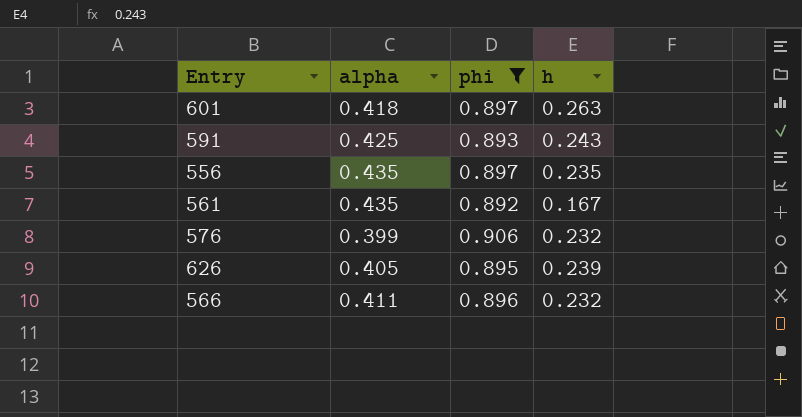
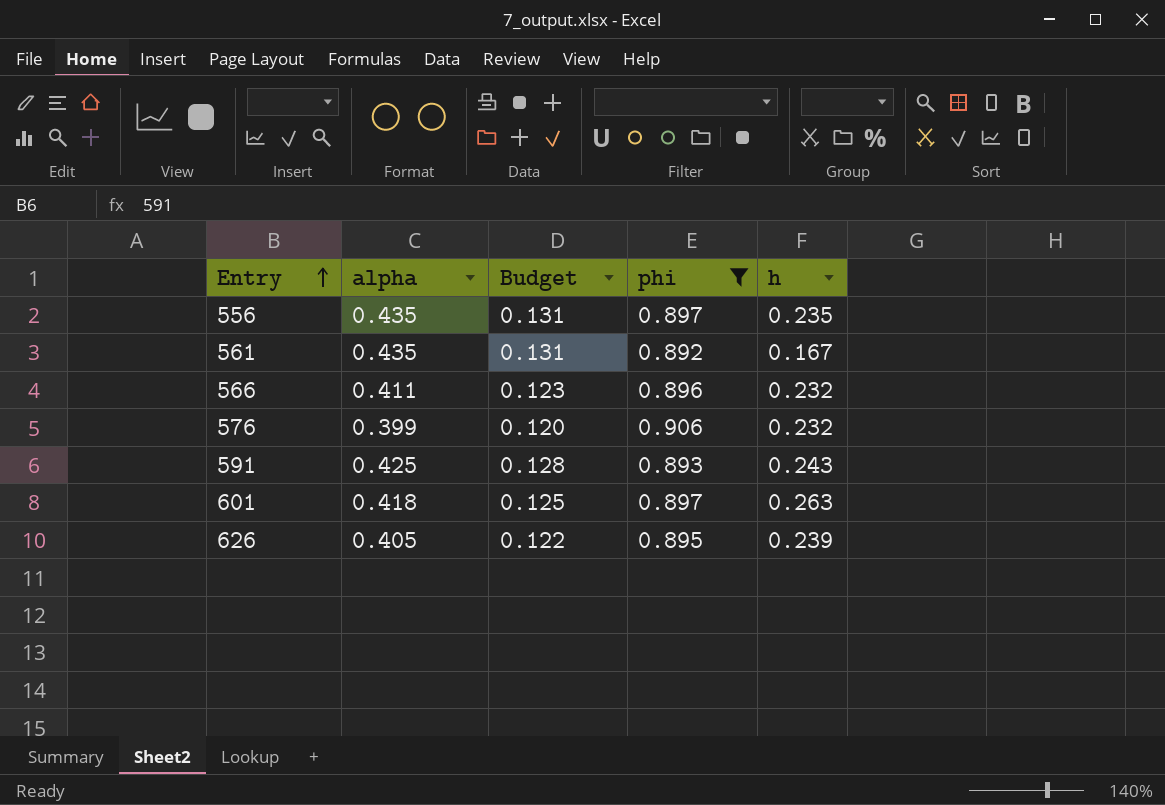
row order: none -> Entry ascending
column Budget | formula: none -> [alpha] * 0.3

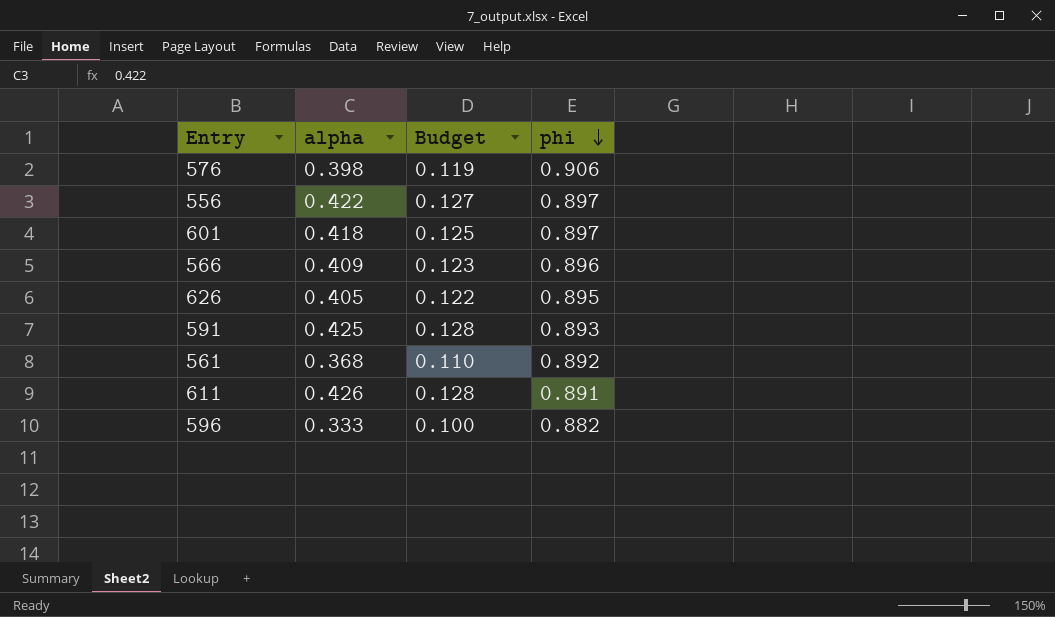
filter: phi >= 0.892 -> none
row order: Entry ascending -> phi descending
column h | position: 5 -> none
576 | alpha: 0.399 -> 0.398
576 | Budget: 0.120 -> 0.119
556 | alpha: 0.435 -> 0.422
556 | Budget: 0.131 -> 0.127
566 | alpha: 0.411 -> 0.409
561 | alpha: 0.435 -> 0.368
561 | Budget: 0.131 -> 0.110

